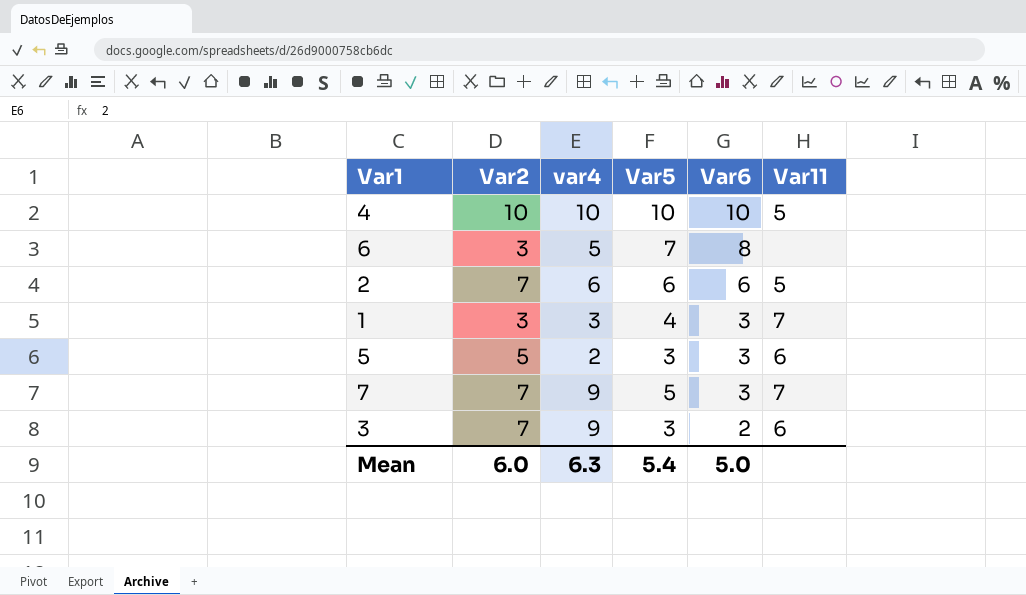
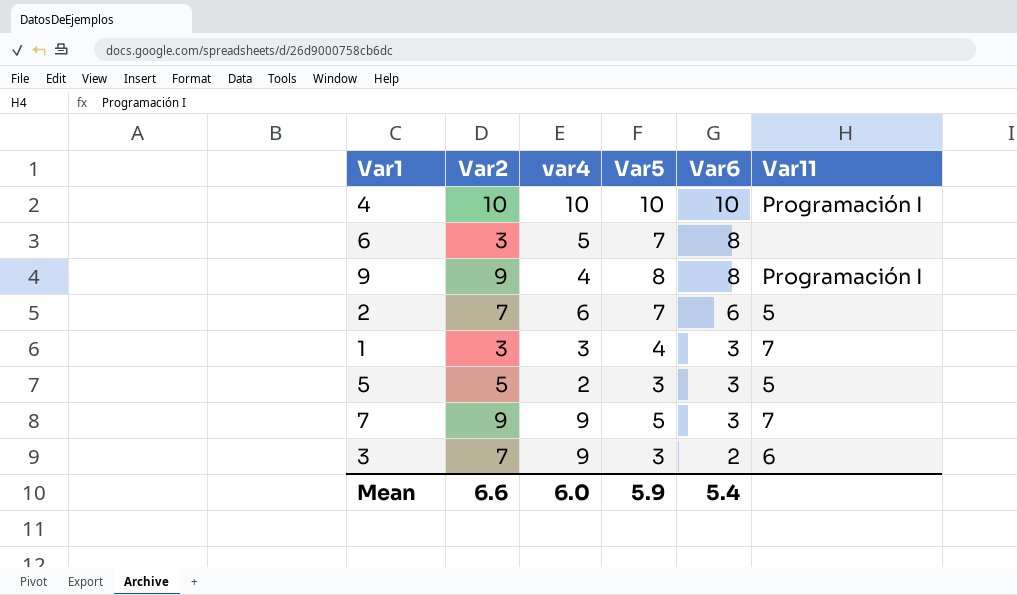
4 | Var11: 5 -> Programación I
row 9: none -> 9 | 4 | 8 | 8 | Programación I
2 | Var5: 6 -> 7
5 | Var11: 6 -> 5
7 | Var2: 7 -> 9
Mean | Var2: 6.0 -> 6.6
Mean | var4: 6.3 -> 6.0
Mean | Var5: 5.4 -> 5.9
Mean | Var6: 5.0 -> 5.4

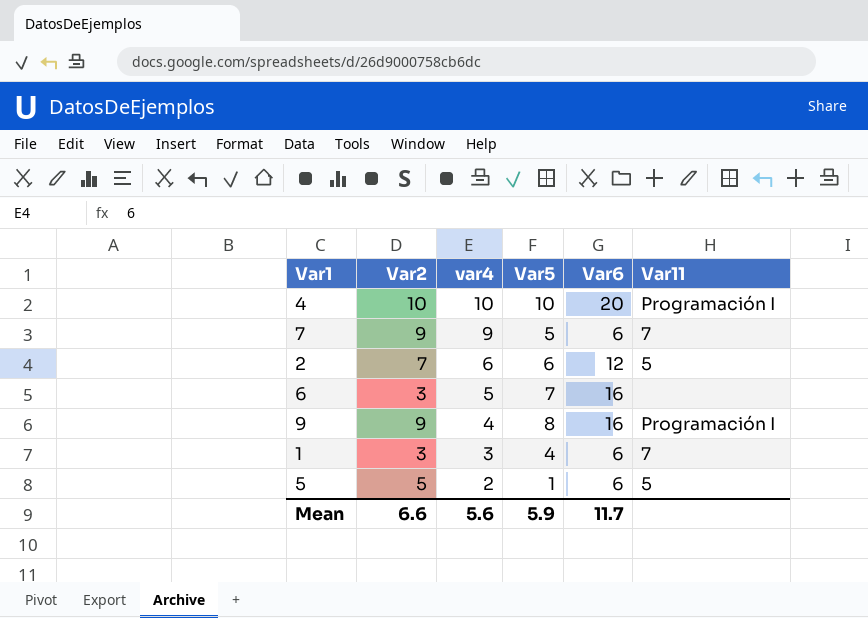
row order: Var6 descending -> var4 descending
row 3: 7 | 9 | 3 | 2 | 6 -> none
4 | Var6: 10 -> 20
7 | Var6: 3 -> 6
2 | Var5: 7 -> 6
2 | Var6: 6 -> 12
6 | Var6: 8 -> 16
9 | Var6: 8 -> 16
1 | Var6: 3 -> 6
5 | Var5: 3 -> 1
5 | Var6: 3 -> 6
Mean | var4: 6.0 -> 5.6
Mean | Var6: 5.4 -> 11.7

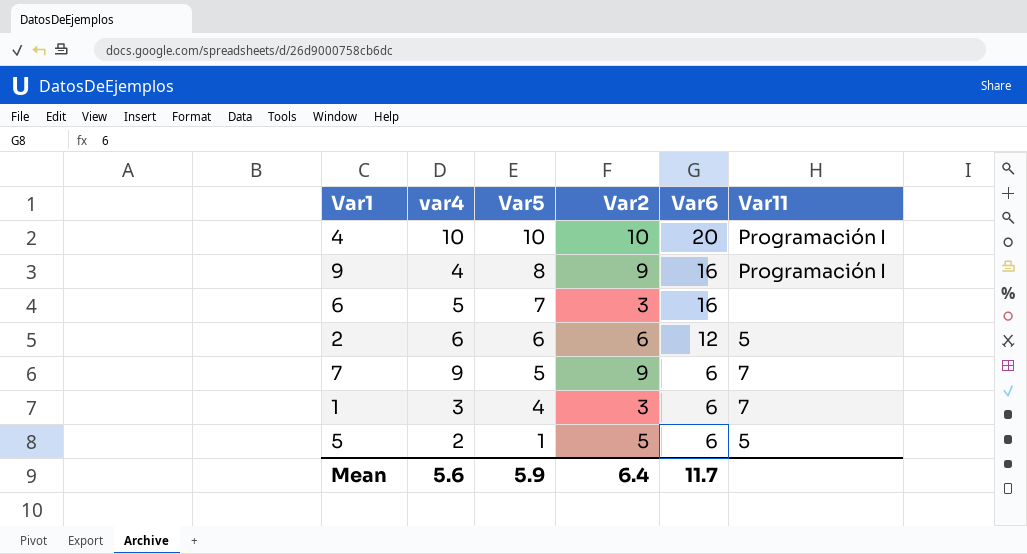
row order: var4 descending -> Var5 descending
column Var2 | position: 2 -> 4
2 | Var2: 7 -> 6
Mean | Var2: 6.6 -> 6.4

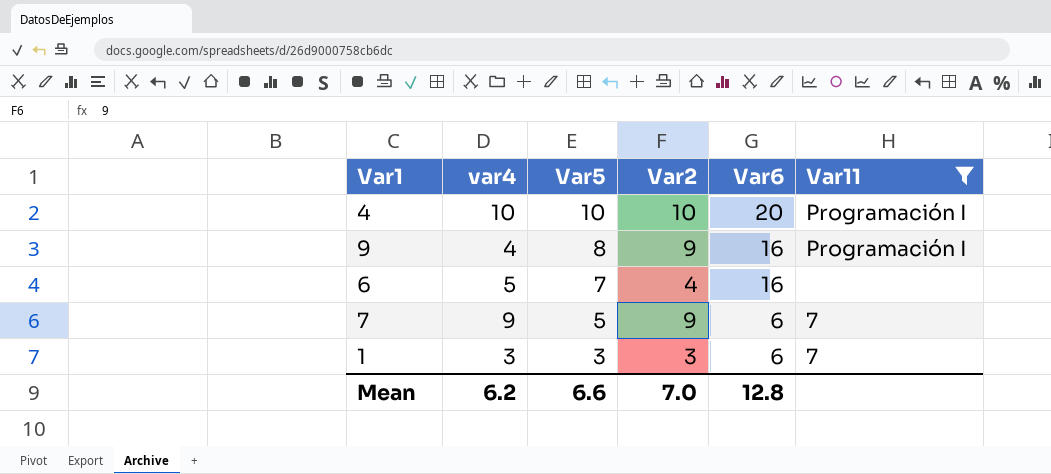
filter: none -> Var11 != 5
6 | Var2: 3 -> 4
1 | Var5: 4 -> 3
Mean | var4: 5.6 -> 6.2
Mean | Var5: 5.9 -> 6.6
Mean | Var2: 6.4 -> 7.0
Mean | Var6: 11.7 -> 12.8

